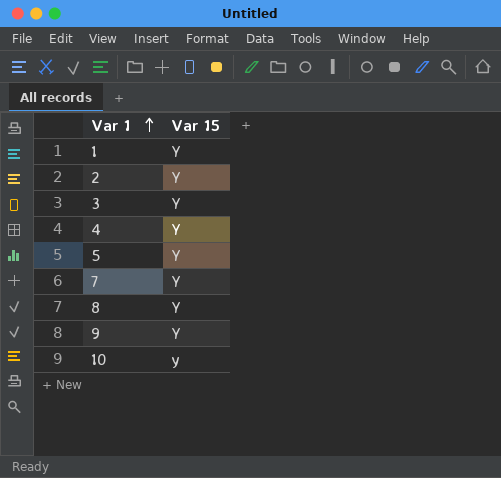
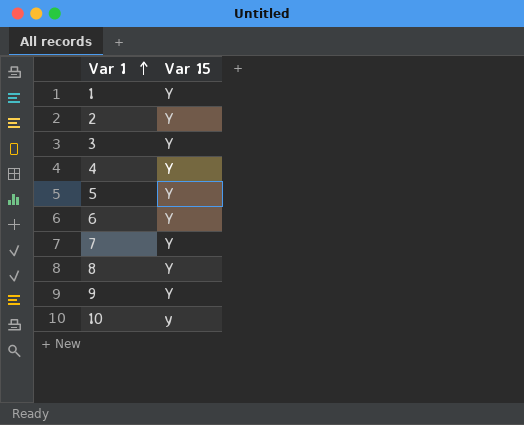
row 6: none -> Y

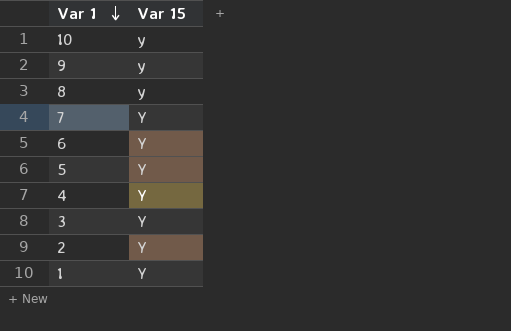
row order: Var 1 ascending -> Var 1 descending
9 | Var 15: Y -> y
8 | Var 15: Y -> y

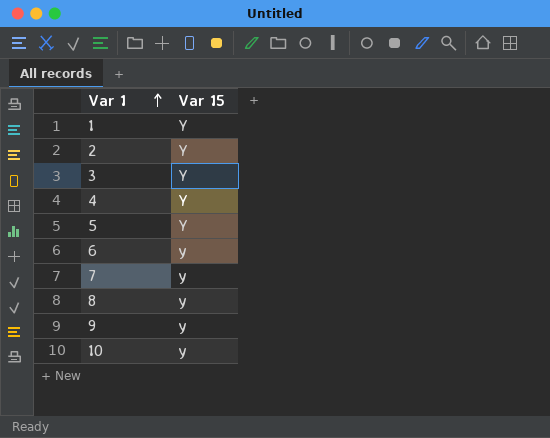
row order: Var 1 descending -> Var 1 ascending
6 | Var 15: Y -> y
7 | Var 15: Y -> y

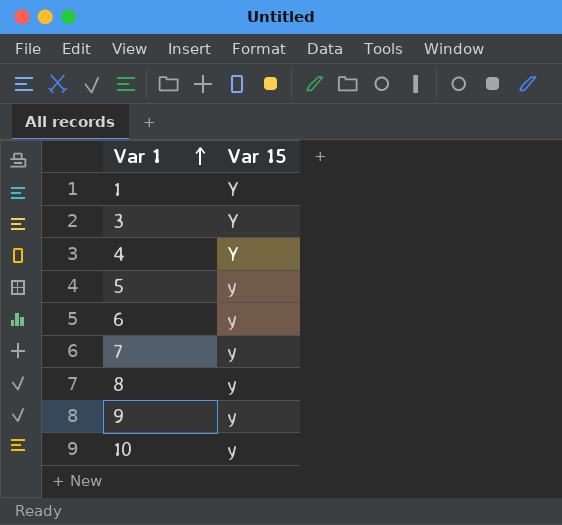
row 2: Y -> none
5 | Var 15: Y -> y

